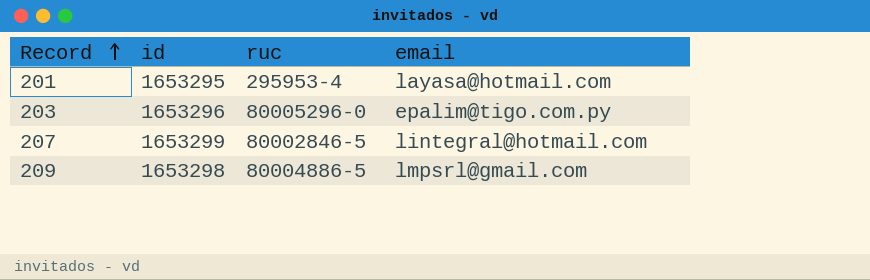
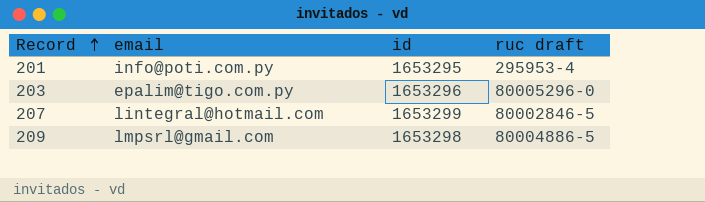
column email | position: 4 -> 2
column name: ruc -> ruc draft
201 | email: layasa@hotmail.com -> info@poti.com.py

